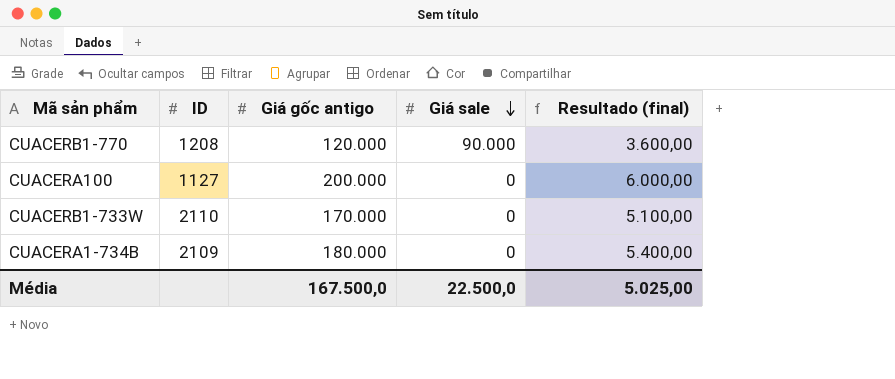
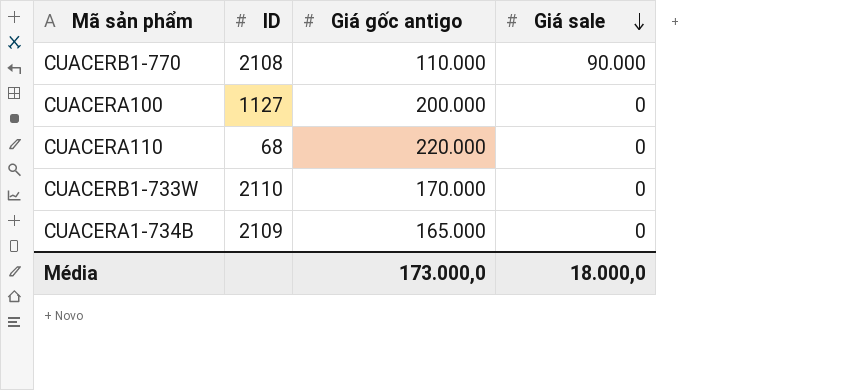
column Resultado (final) | formula: [Giá gốc antigo] * 0,03 -> none
CUACERB1-770 | ID: 1208 -> 2108
CUACERB1-770 | Giá gốc antigo: 120.000 -> 110.000
row CUACERA110: none -> 68 | 220.000 | 0
CUACERA1-734B | Giá gốc antigo: 180.000 -> 165.000
Média | Giá gốc antigo: 167.500,0 -> 173.000,0
Média | Giá sale: 22.500,0 -> 18.000,0

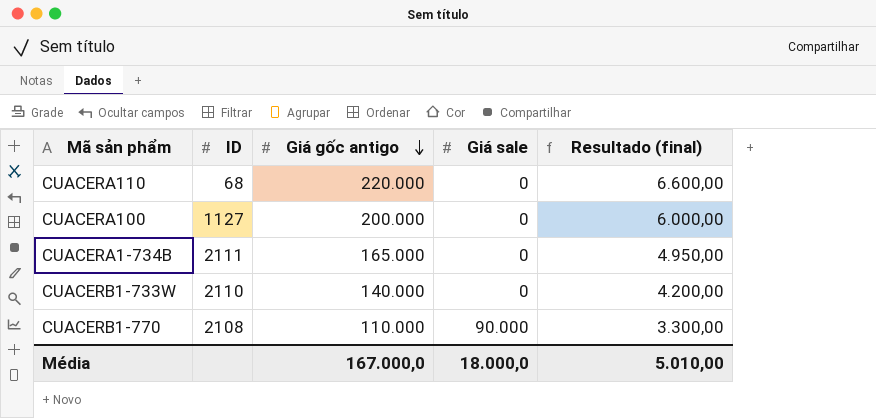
row order: Giá sale descending -> Giá gốc antigo descending
column Resultado (final) | formula: none -> [Giá gốc antigo] * 0,03
CUACERA1-734B | ID: 2109 -> 2111
CUACERB1-733W | Giá gốc antigo: 170.000 -> 140.000
Média | Giá gốc antigo: 173.000,0 -> 167.000,0

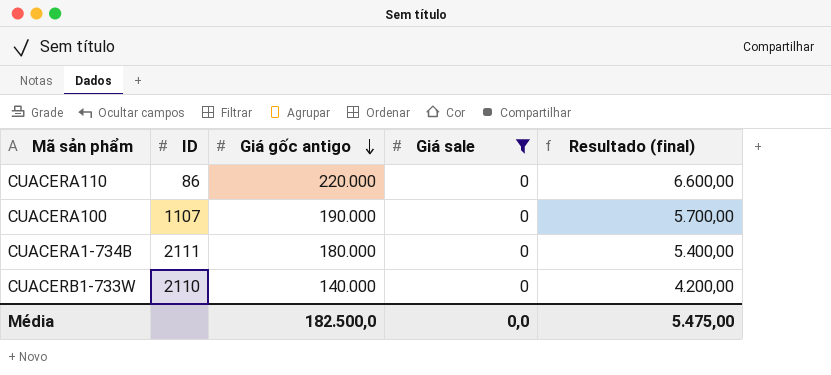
filter: none -> Giá sale = 0
CUACERA110 | ID: 68 -> 86
CUACERA100 | ID: 1127 -> 1107
CUACERA100 | Giá gốc antigo: 200.000 -> 190.000
CUACERA100 | Resultado (final): 6.000,00 -> 5.700,00
CUACERA1-734B | Giá gốc antigo: 165.000 -> 180.000
CUACERA1-734B | Resultado (final): 4.950,00 -> 5.400,00
Média | Giá gốc antigo: 167.000,0 -> 182.500,0
Média | Giá sale: 18.000,0 -> 0,0
Média | Resultado (final): 5.010,00 -> 5.475,00

